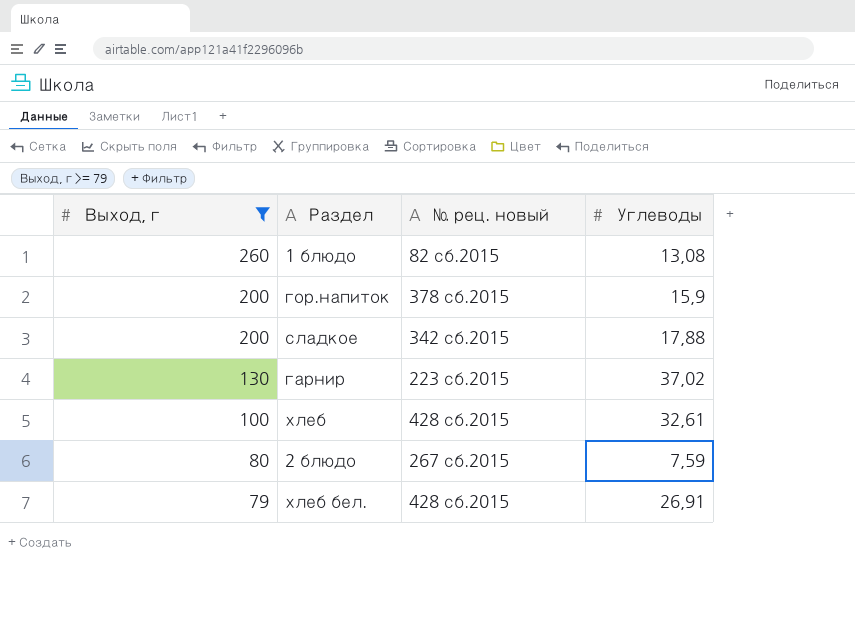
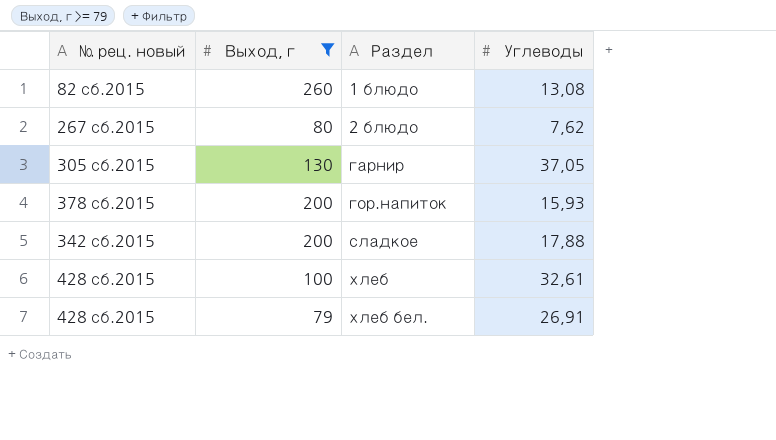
row order: Выход, г descending -> Раздел ascending
column № рец. новый | position: 3 -> 1
2 блюдо | Углеводы: 7,59 -> 7,62
гарнир | № рец. новый: 223 сб.2015 -> 305 сб.2015
гарнир | Углеводы: 37,02 -> 37,05
гор.напиток | Углеводы: 15,9 -> 15,93

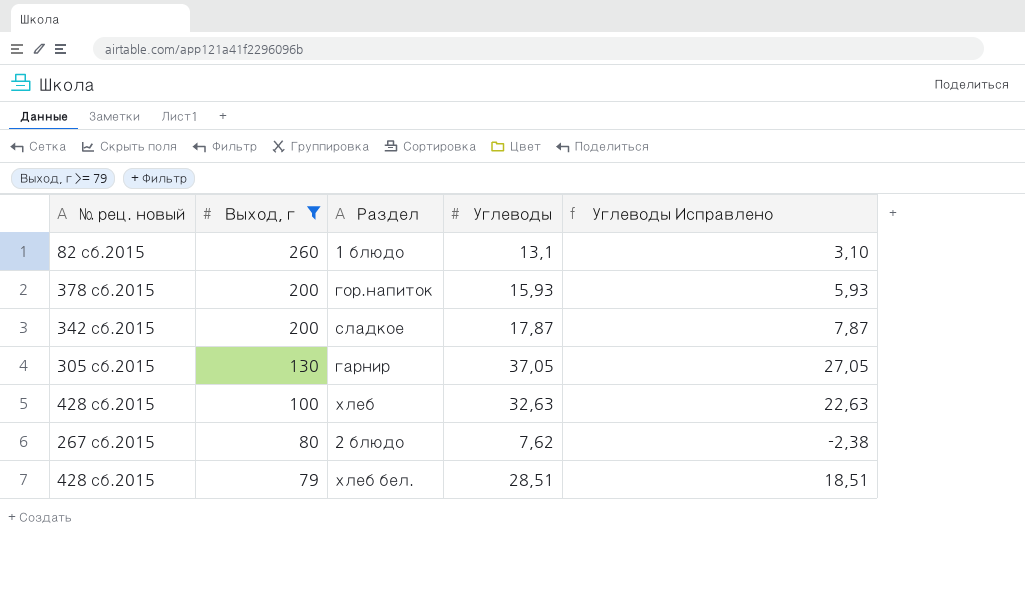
row order: Раздел ascending -> Выход, г descending
column Углеводы Исправлено | formula: none -> [Углеводы] - 10
1 блюдо | Углеводы: 13,08 -> 13,1
сладкое | Углеводы: 17,88 -> 17,87
хлеб | Углеводы: 32,61 -> 32,63
хлеб бел. | Углеводы: 26,91 -> 28,51

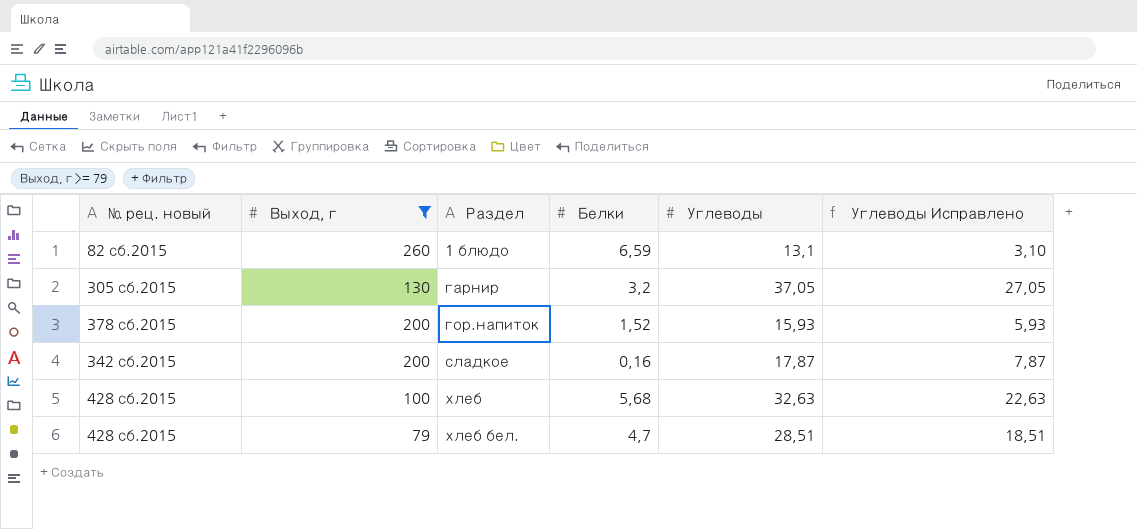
row order: Выход, г descending -> Раздел ascending
column Белки | position: none -> 4
row 2 блюдо: 267 сб.2015 | 80 | 7,62 | -2,38 -> none

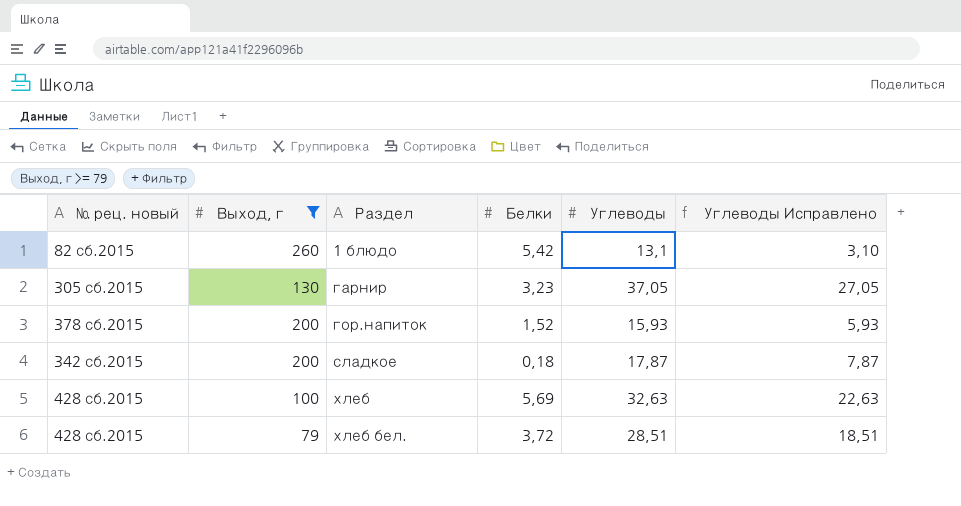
1 блюдо | Белки: 6,59 -> 5,42
гарнир | Белки: 3,2 -> 3,23
сладкое | Белки: 0,16 -> 0,18
хлеб | Белки: 5,68 -> 5,69
хлеб бел. | Белки: 4,7 -> 3,72

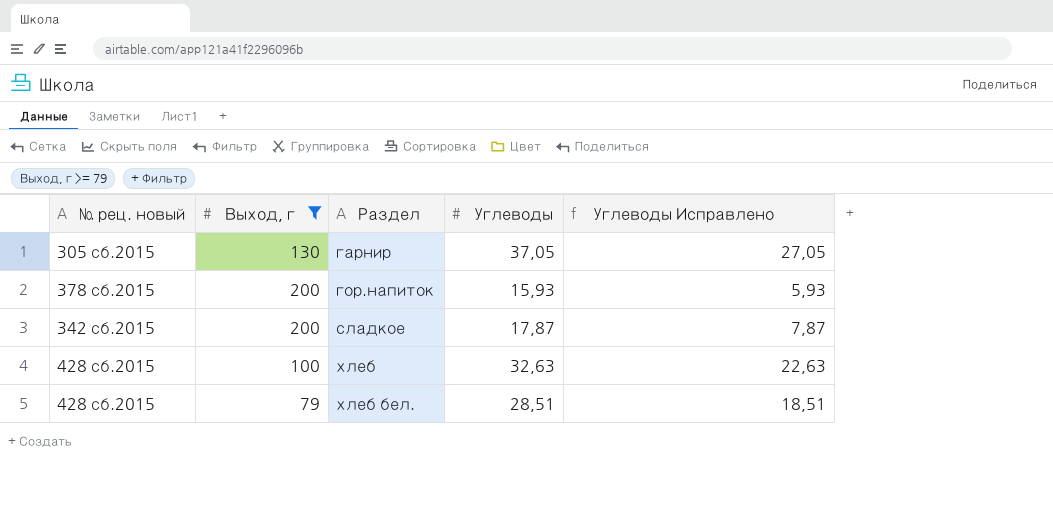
column Белки | position: 4 -> none
row 1 блюдо: 82 сб.2015 | 260 | 5,42 | 13,1 | 3,10 -> none

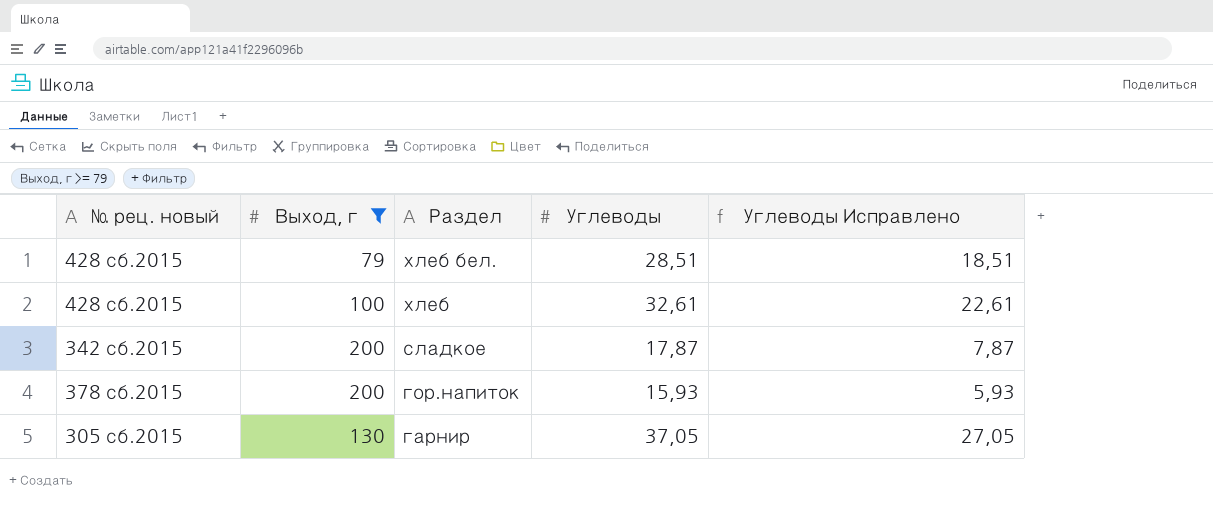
row order: Раздел ascending -> Раздел descending
хлеб | Углеводы: 32,63 -> 32,61
хлеб | Углеводы Исправлено: 22,63 -> 22,61

